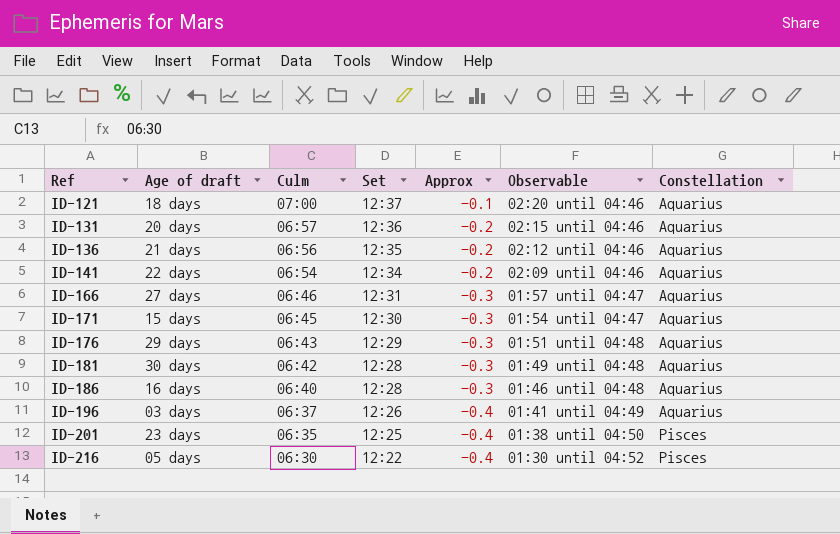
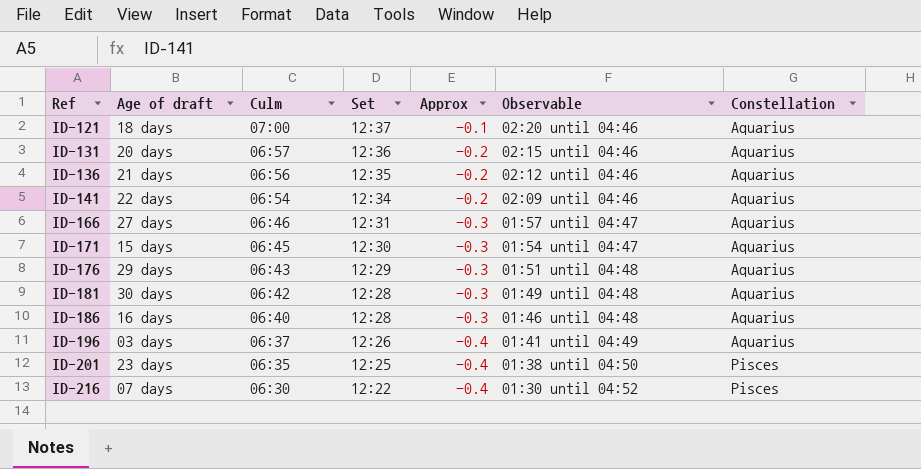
ID-216 | Age of draft: 05 days -> 07 days

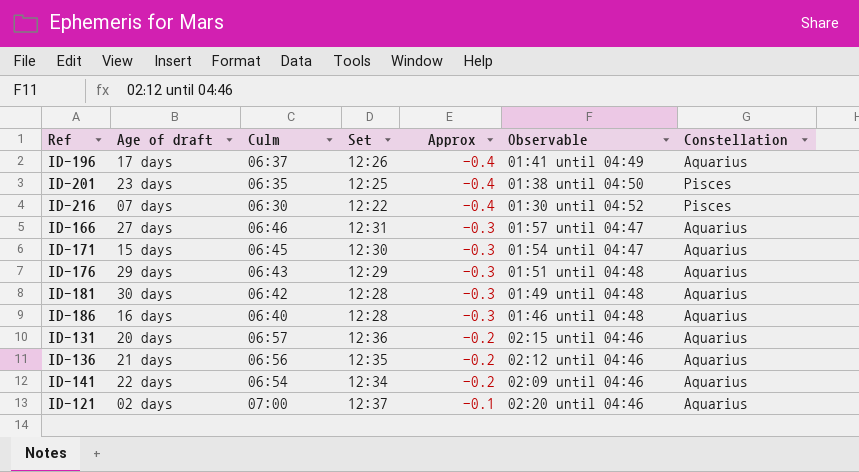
row order: Ref ascending -> Approx ascending
ID-196 | Age of draft: 03 days -> 17 days
ID-121 | Age of draft: 18 days -> 02 days

